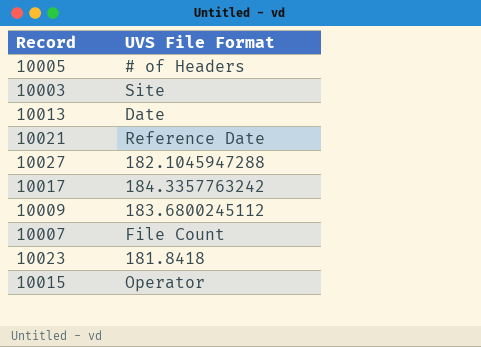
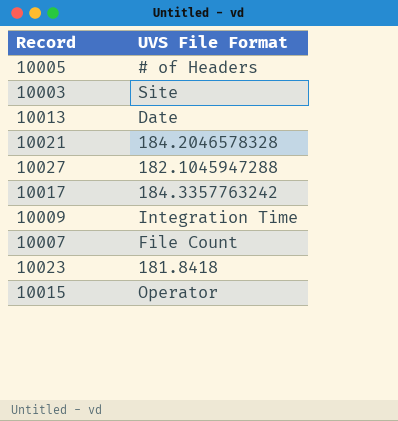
10021 | UVS File Format: Reference Date -> 184.2046578328
10009 | UVS File Format: 183.6800245112 -> Integration Time

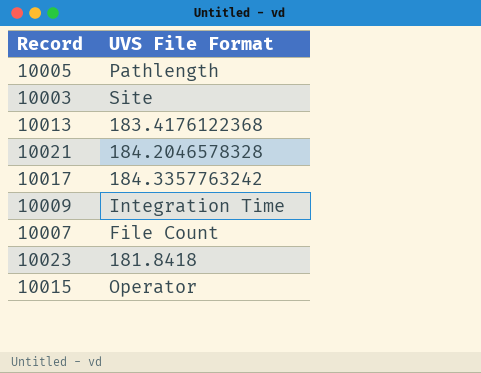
row 10027: 182.1045947288 -> none
10005 | UVS File Format: # of Headers -> Pathlength
10013 | UVS File Format: Date -> 183.4176122368

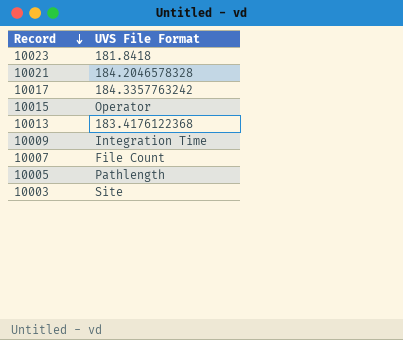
row order: none -> Record descending

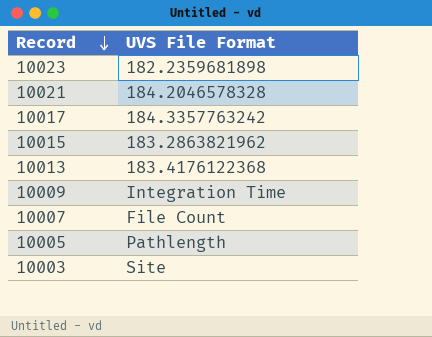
10023 | UVS File Format: 181.8418 -> 182.2359681898
10015 | UVS File Format: Operator -> 183.2863821962

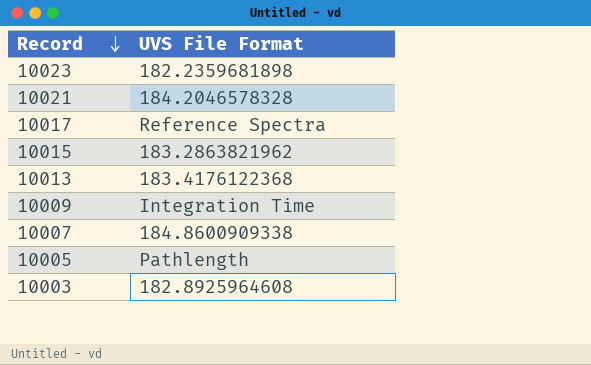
10017 | UVS File Format: 184.3357763242 -> Reference Spectra
10007 | UVS File Format: File Count -> 184.8600909338
10003 | UVS File Format: Site -> 182.8925964608

